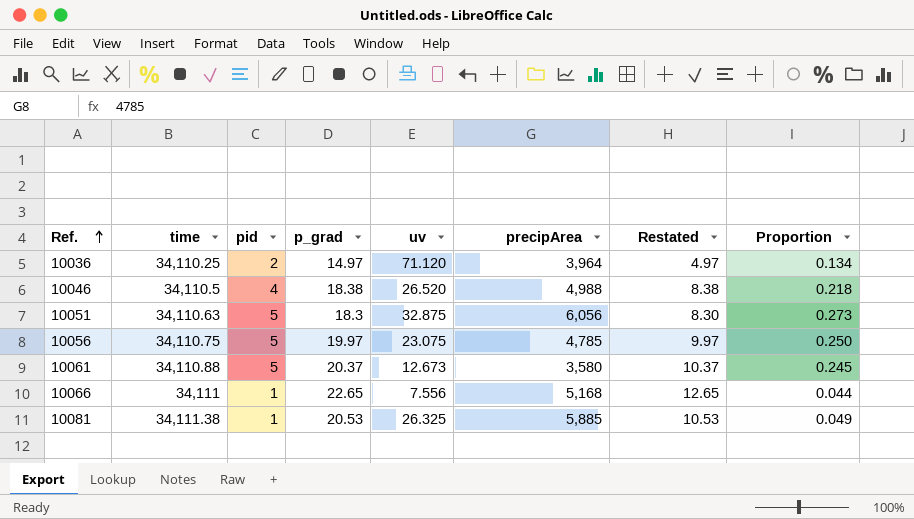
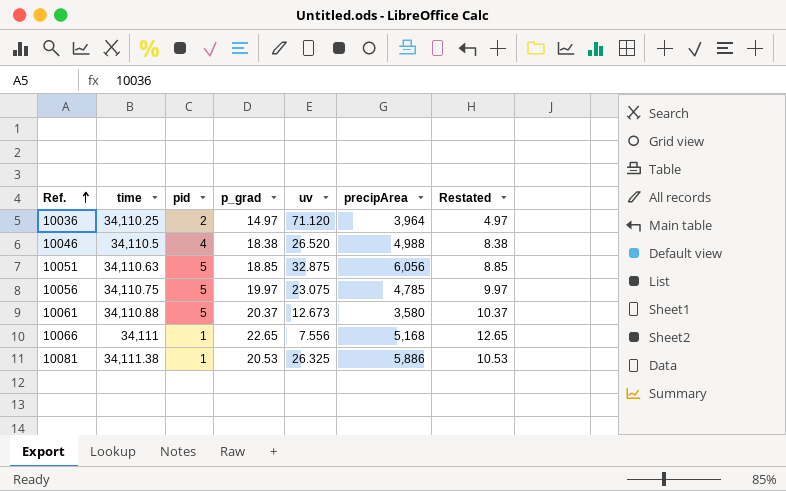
column Proportion | formula: [pid] / [p_grad] -> none
10051 | p_grad: 18.3 -> 18.85
10051 | Restated: 8.30 -> 8.85
10081 | precipArea: 5,885 -> 5,886

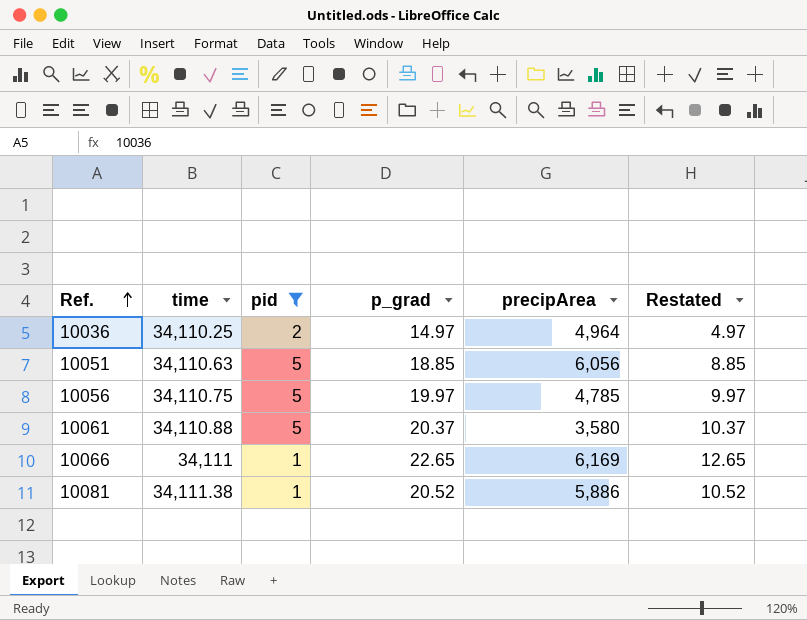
filter: none -> pid != 4
column uv | position: 5 -> none
10036 | precipArea: 3,964 -> 4,964
10066 | precipArea: 5,168 -> 6,169
10081 | p_grad: 20.53 -> 20.52
10081 | Restated: 10.53 -> 10.52

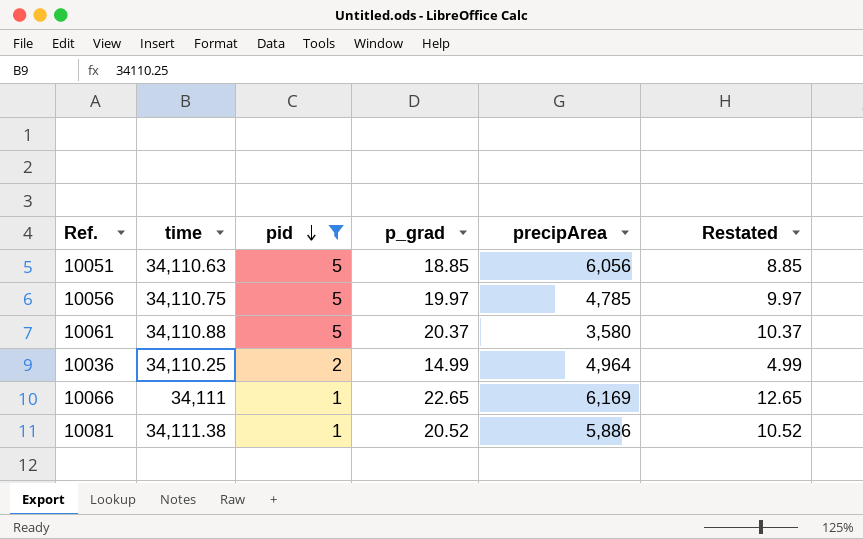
row order: Ref. ascending -> pid descending
10036 | p_grad: 14.97 -> 14.99
10036 | Restated: 4.97 -> 4.99

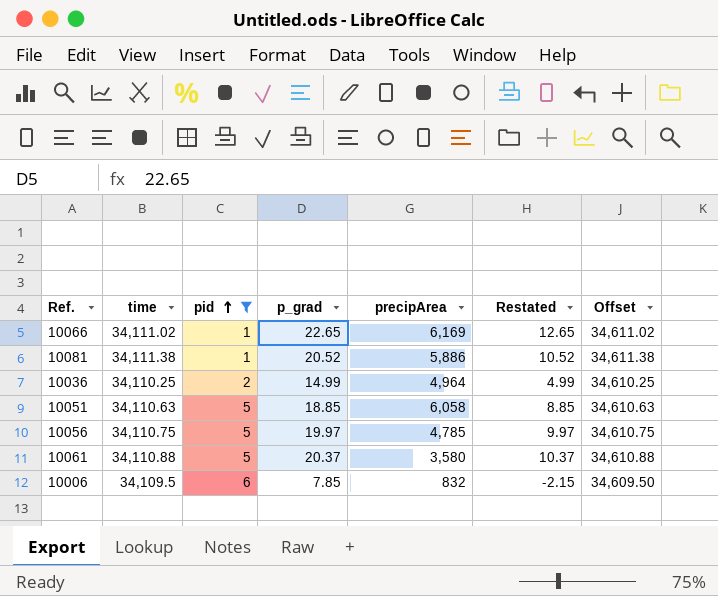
row order: pid descending -> pid ascending
column Offset | formula: none -> [time] + 500
10066 | time: 34,111 -> 34,111.02
10051 | precipArea: 6,056 -> 6,058
row 10006: none -> 34,109.5 | 6 | 7.85 | 832 | -2.15 | 34,609.50

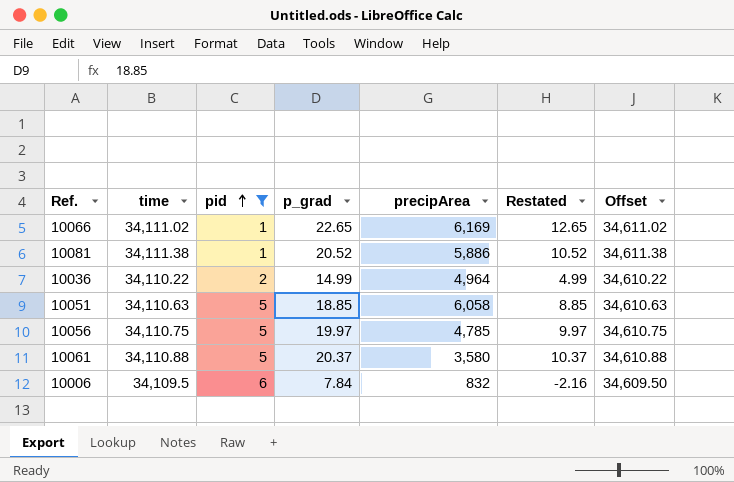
10036 | time: 34,110.25 -> 34,110.22
10036 | Offset: 34,610.25 -> 34,610.22
10006 | p_grad: 7.85 -> 7.84
10006 | Restated: -2.15 -> -2.16

